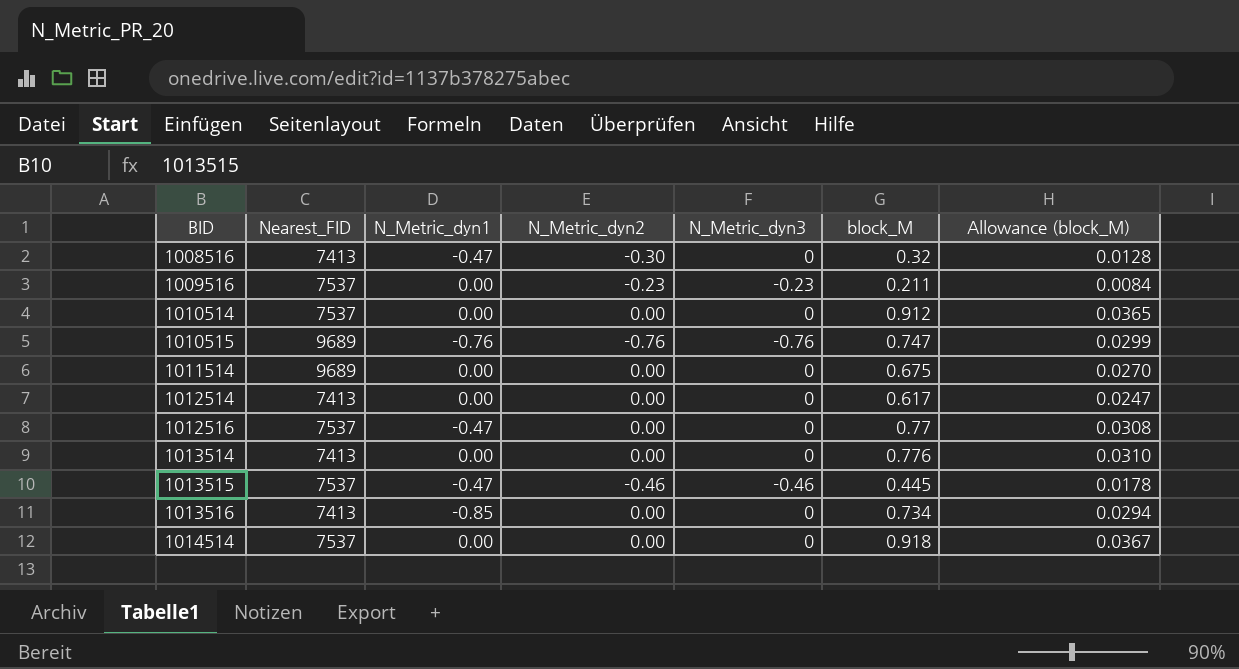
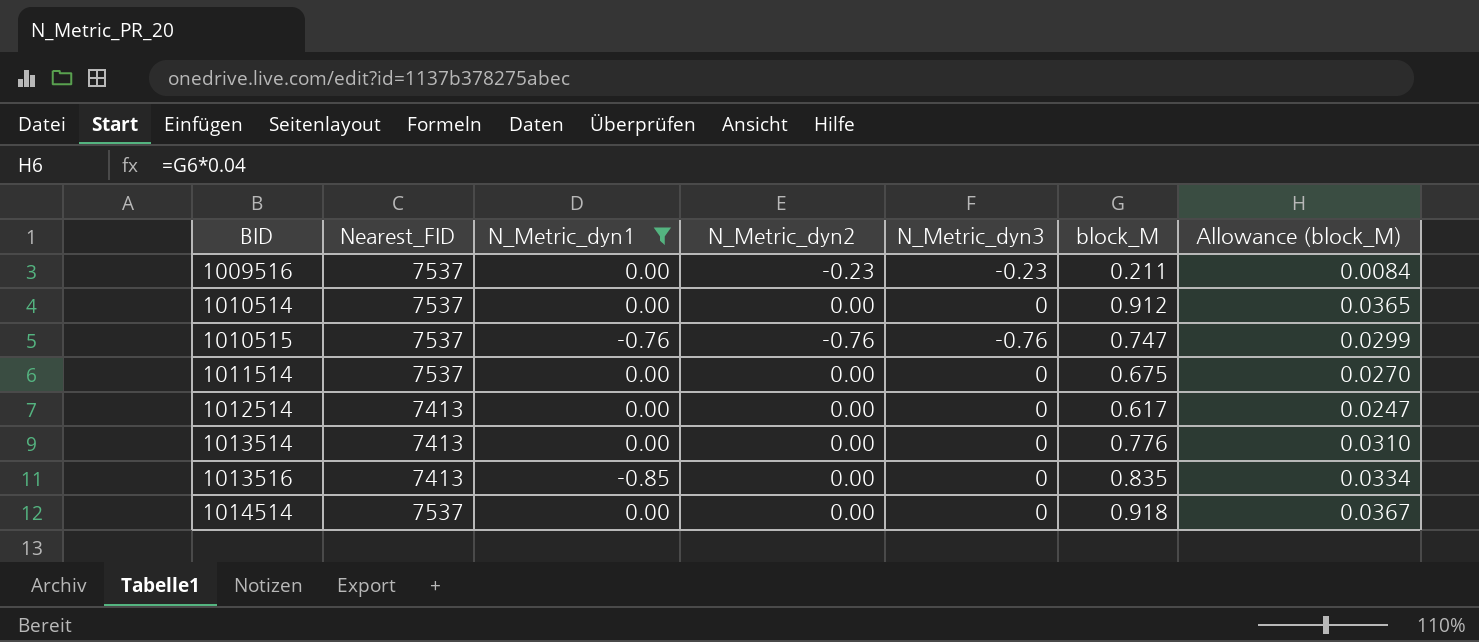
filter: none -> N_Metric_dyn1 != -0.47
1010515 | Nearest_FID: 9689 -> 7537
1011514 | Nearest_FID: 9689 -> 7537
1013516 | block_M: 0.734 -> 0.835
1013516 | Allowance (block_M): 0.0294 -> 0.0334

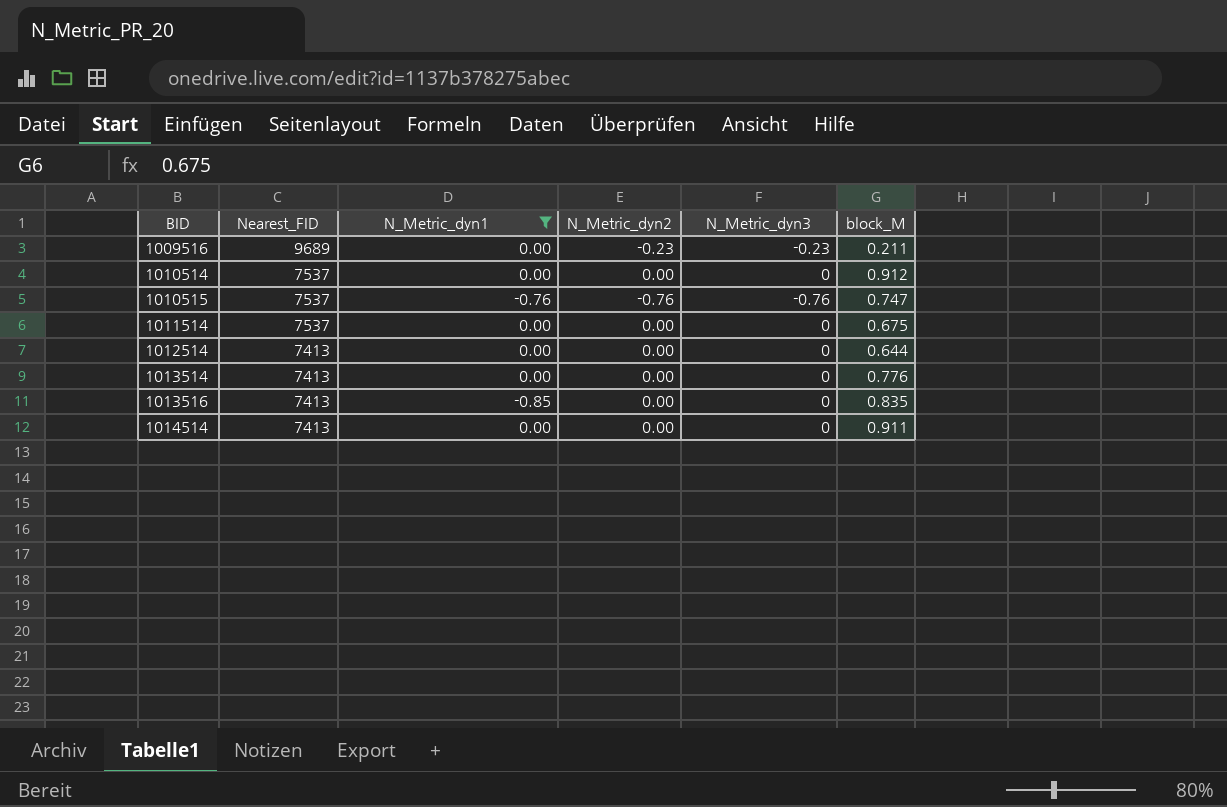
column Allowance (block_M) | formula: [block_M] * 0.04 -> none
1009516 | Nearest_FID: 7537 -> 9689
1012514 | block_M: 0.617 -> 0.644
1014514 | Nearest_FID: 7537 -> 7413
1014514 | block_M: 0.918 -> 0.911

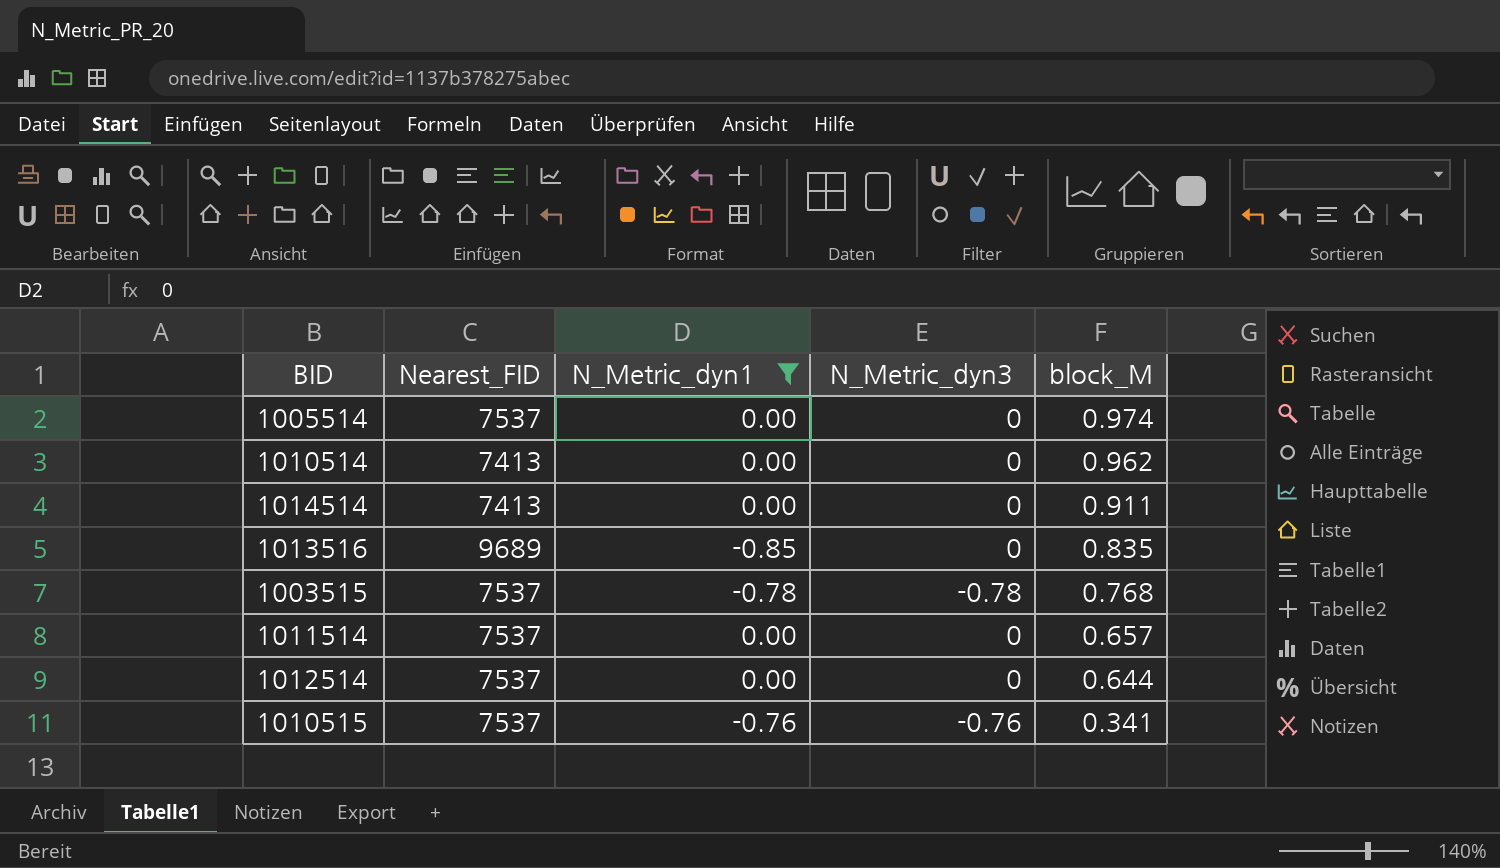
row order: BID ascending -> block_M descending
column N_Metric_dyn2 | position: 4 -> none
row 1009516: 9689 | 0.00 | -0.23 | -0.23 | 0.211 -> none
row 1013514: 7413 | 0.00 | 0.00 | 0 | 0.776 -> none
row 1005514: none -> 7537 | 0.00 | 0 | 0.974
1010514 | Nearest_FID: 7537 -> 7413
1010514 | block_M: 0.912 -> 0.962
1013516 | Nearest_FID: 7413 -> 9689
row 1003515: none -> 7537 | -0.78 | -0.78 | 0.768
1011514 | block_M: 0.675 -> 0.657
1012514 | Nearest_FID: 7413 -> 7537
1010515 | block_M: 0.747 -> 0.341

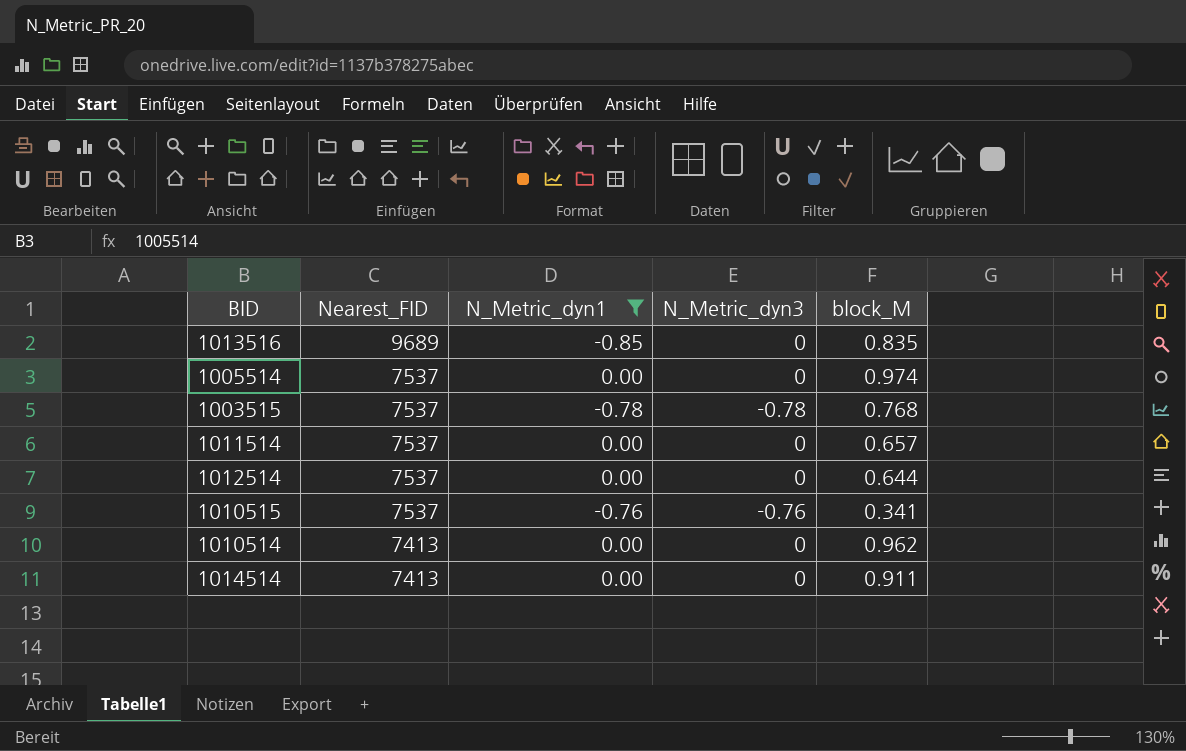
row order: block_M descending -> Nearest_FID descending

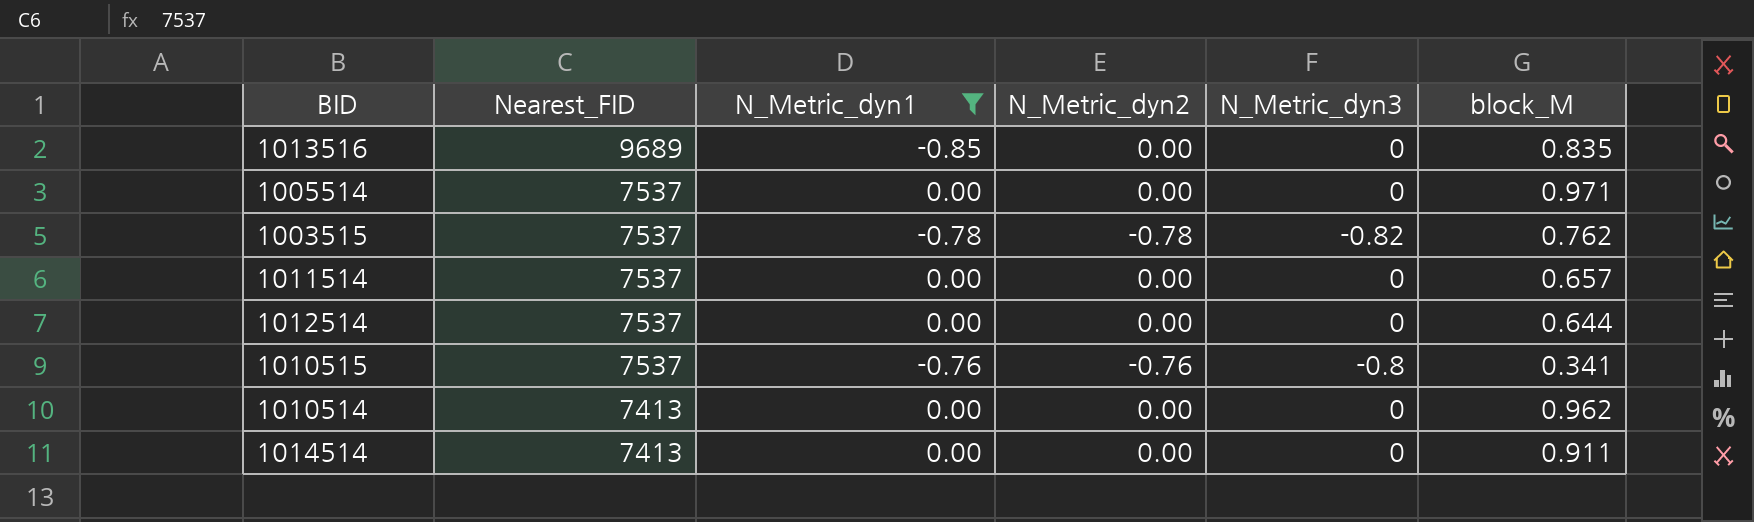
column N_Metric_dyn2 | position: none -> 4
1005514 | block_M: 0.974 -> 0.971
1003515 | N_Metric_dyn3: -0.78 -> -0.82
1003515 | block_M: 0.768 -> 0.762
1010515 | N_Metric_dyn3: -0.76 -> -0.8

